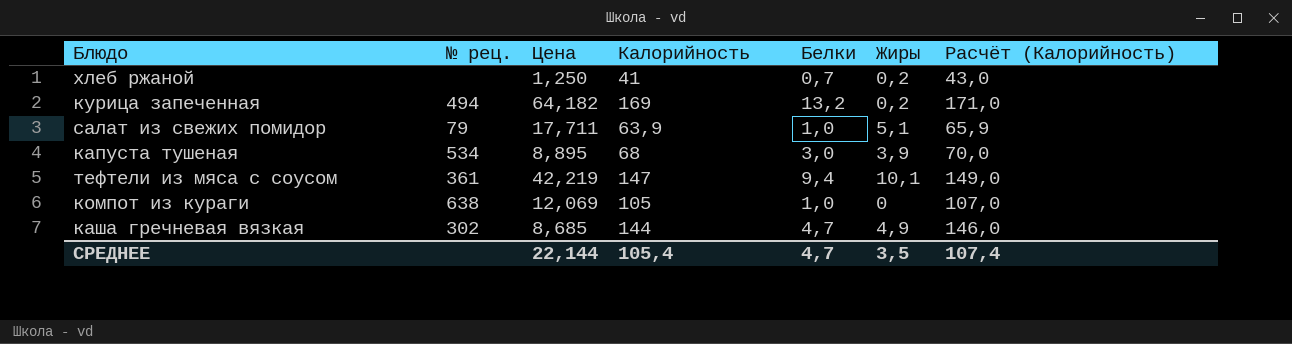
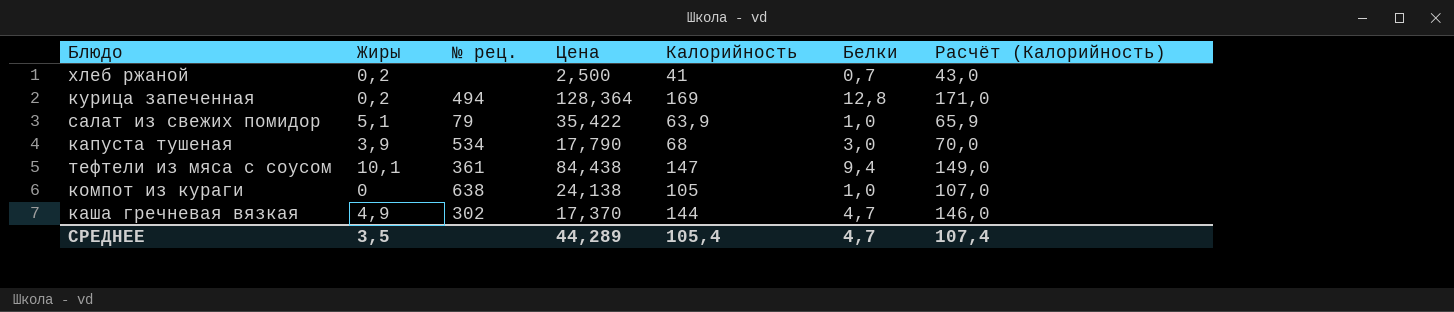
column Жиры | position: 6 -> 2
хлеб ржаной | Цена: 1,250 -> 2,500
курица запеченная | Цена: 64,182 -> 128,364
курица запеченная | Белки: 13,2 -> 12,8
салат из свежих помидор | Цена: 17,711 -> 35,422
капуста тушеная | Цена: 8,895 -> 17,790
тефтели из мяса с соусом | Цена: 42,219 -> 84,438
компот из кураги | Цена: 12,069 -> 24,138
каша гречневая вязкая | Цена: 8,685 -> 17,370
СРЕДНЕЕ | Цена: 22,144 -> 44,289

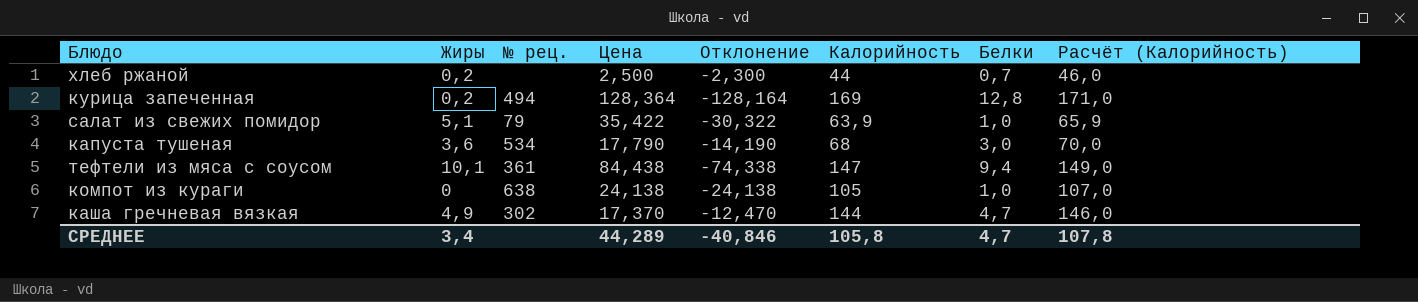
column Отклонение | formula: none -> [Жиры] - [Цена]
хлеб ржаной | Калорийность: 41 -> 44
хлеб ржаной | Расчёт (Калорийность): 43,0 -> 46,0
капуста тушеная | Жиры: 3,9 -> 3,6
СРЕДНЕЕ | Жиры: 3,5 -> 3,4
СРЕДНЕЕ | Калорийность: 105,4 -> 105,8
СРЕДНЕЕ | Расчёт (Калорийность): 107,4 -> 107,8

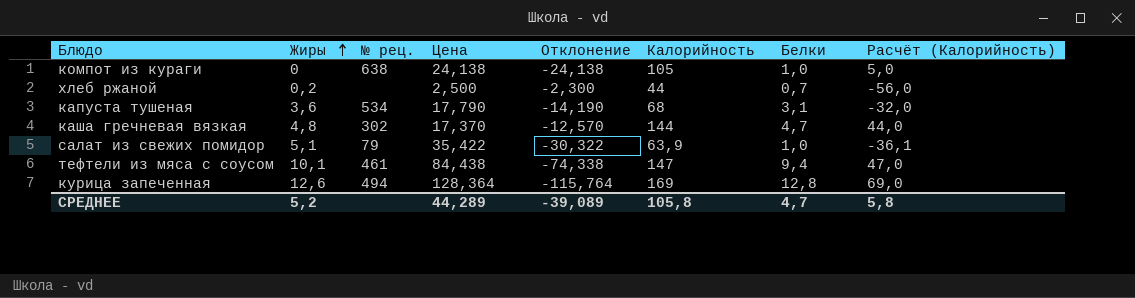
row order: none -> Жиры ascending
column Расчёт (Калорийность) | formula: [Калорийность] + 2 -> [Калорийность] - 100
капуста тушеная | Белки: 3,0 -> 3,1
каша гречневая вязкая | Жиры: 4,9 -> 4,8
каша гречневая вязкая | Отклонение: -12,470 -> -12,570
тефтели из мяса с соусом | № рец.: 361 -> 461
курица запеченная | Жиры: 0,2 -> 12,6
курица запеченная | Отклонение: -128,164 -> -115,764
СРЕДНЕЕ | Жиры: 3,4 -> 5,2
СРЕДНЕЕ | Отклонение: -40,846 -> -39,089
СРЕДНЕЕ | Расчёт (Калорийность): 107,8 -> 5,8

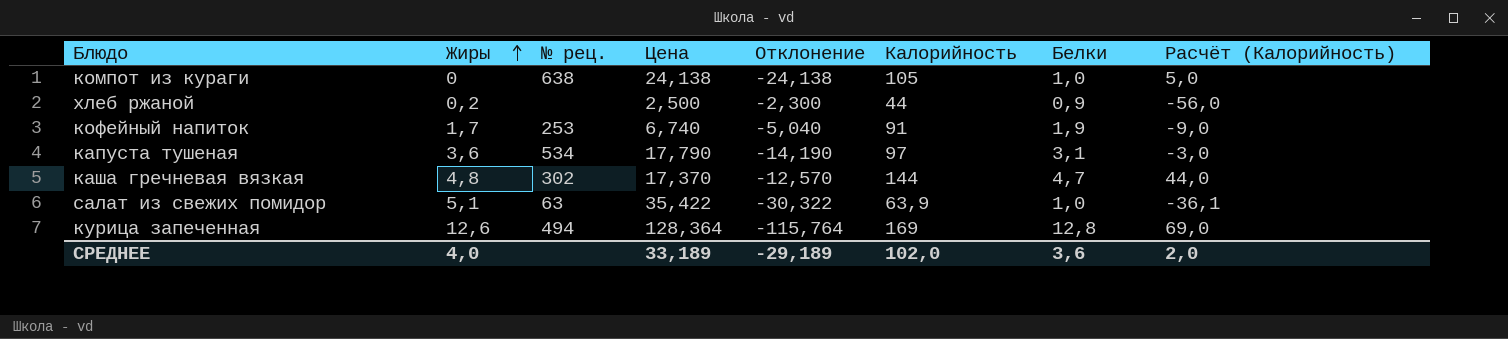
row тефтели из мяса с соусом: 10,1 | 461 | 84,438 | -74,338 | 147 | 9,4 | 47,0 -> none
хлеб ржаной | Белки: 0,7 -> 0,9
row кофейный напиток: none -> 1,7 | 253 | 6,740 | -5,040 | 91 | 1,9 | -9,0
капуста тушеная | Калорийность: 68 -> 97
капуста тушеная | Расчёт (Калорийность): -32,0 -> -3,0
салат из свежих помидор | № рец.: 79 -> 63
СРЕДНЕЕ | Жиры: 5,2 -> 4,0
СРЕДНЕЕ | Цена: 44,289 -> 33,189
СРЕДНЕЕ | Отклонение: -39,089 -> -29,189
СРЕДНЕЕ | Калорийность: 105,8 -> 102,0
СРЕДНЕЕ | Белки: 4,7 -> 3,6
СРЕДНЕЕ | Расчёт (Калорийность): 5,8 -> 2,0

